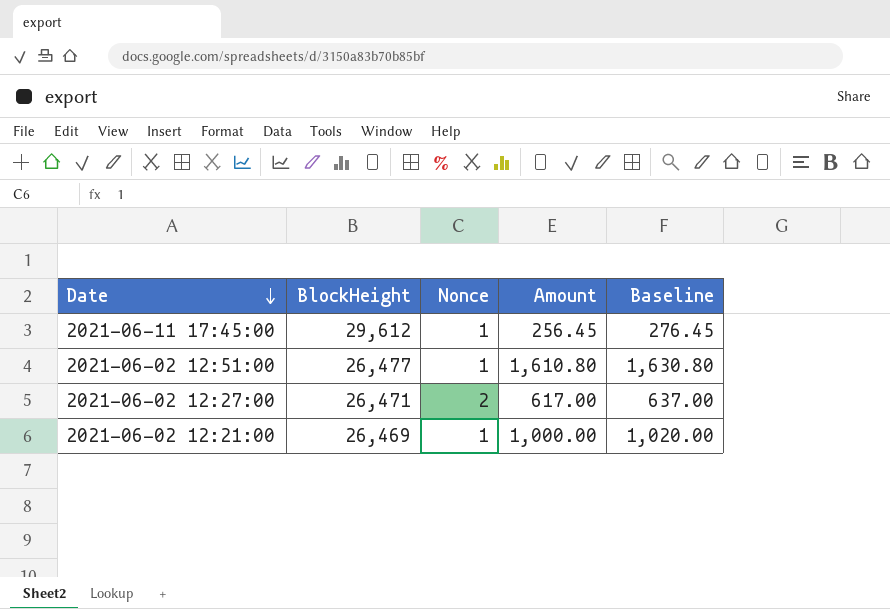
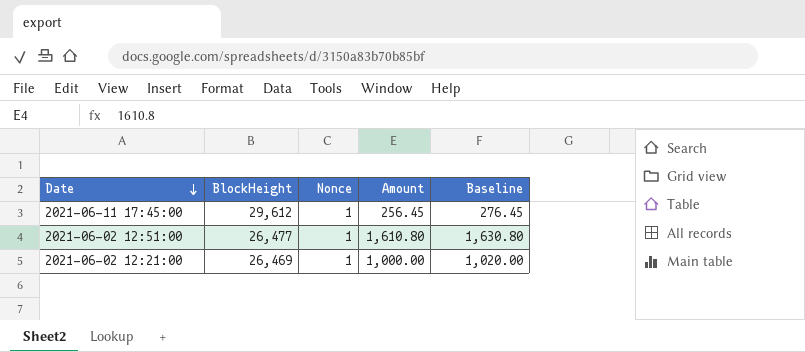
row 2021-06-02 12:27:00: 26,471 | 2 | 617.00 | 637.00 -> none

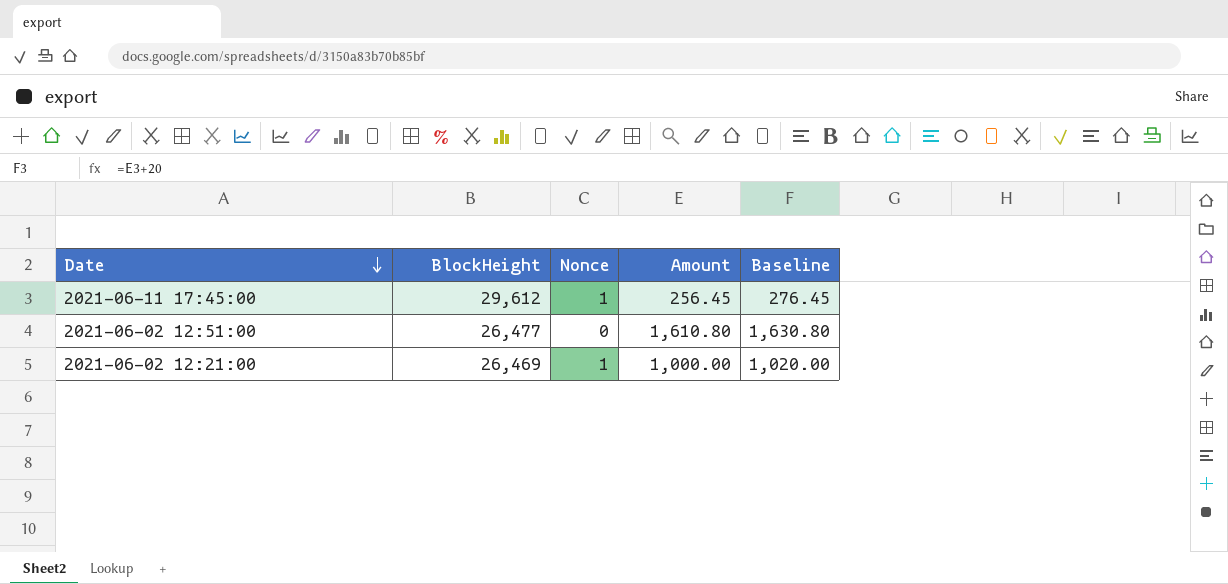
2021-06-02 12:51:00 | Nonce: 1 -> 0

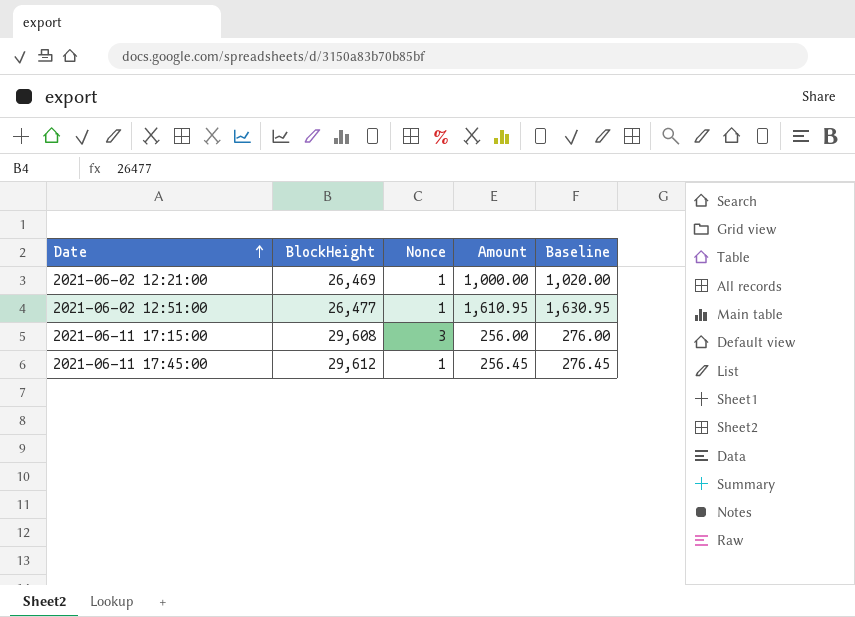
row order: Date descending -> Date ascending
2021-06-02 12:51:00 | Nonce: 0 -> 1
2021-06-02 12:51:00 | Amount: 1,610.80 -> 1,610.95
2021-06-02 12:51:00 | Baseline: 1,630.80 -> 1,630.95
row 2021-06-11 17:15:00: none -> 29,608 | 3 | 256.00 | 276.00

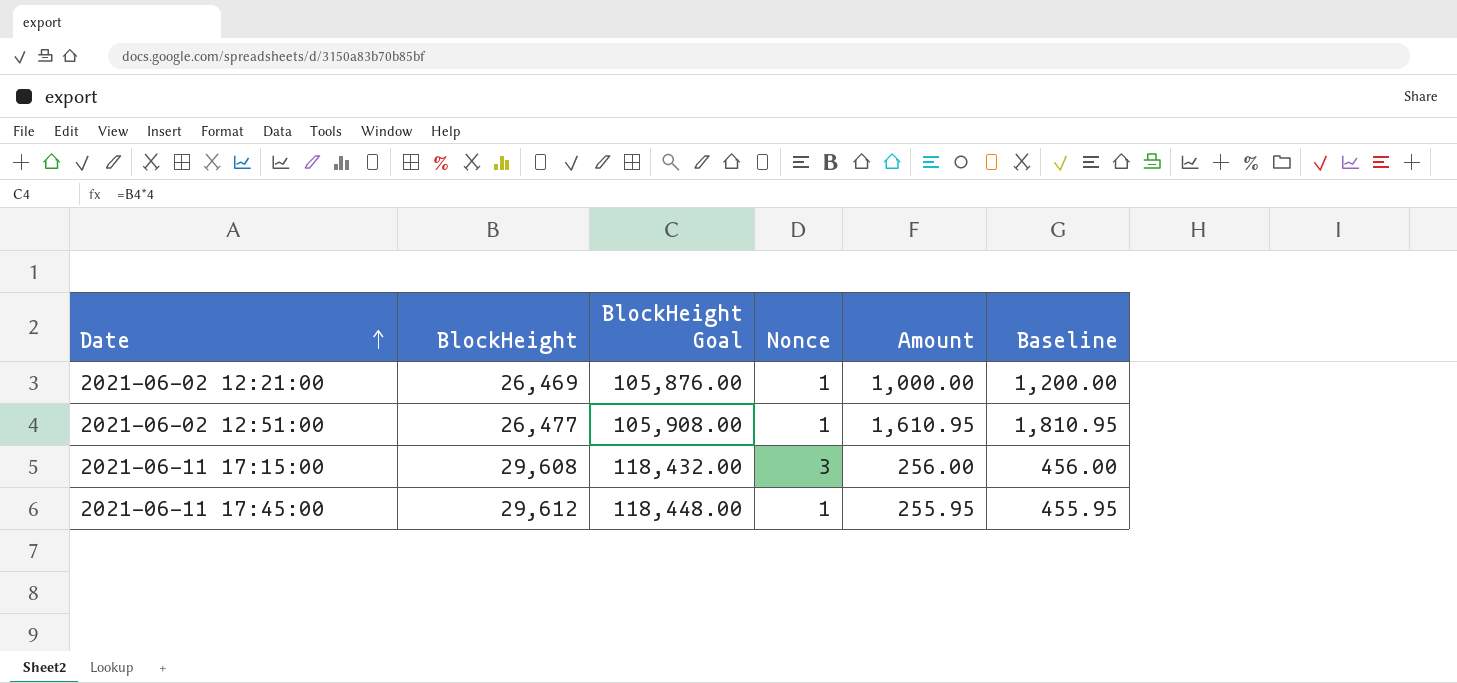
column BlockHeight Goal | formula: none -> [BlockHeight] * 4
column Baseline | formula: [Amount] + 20 -> [Amount] + 200
2021-06-11 17:45:00 | Amount: 256.45 -> 255.95

